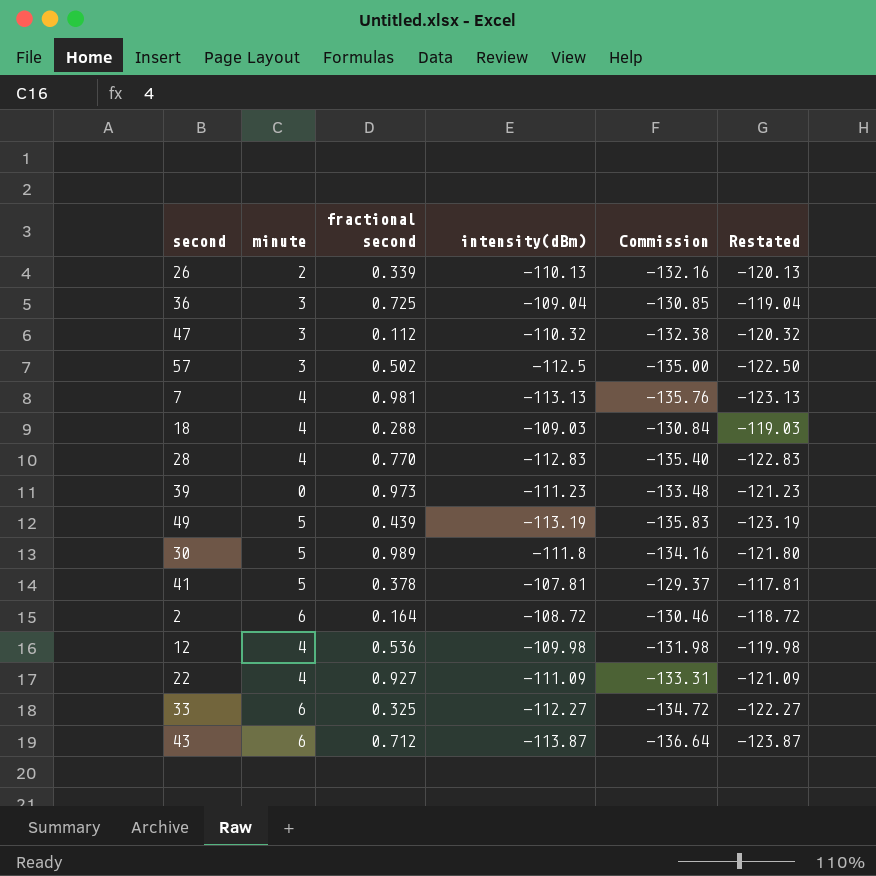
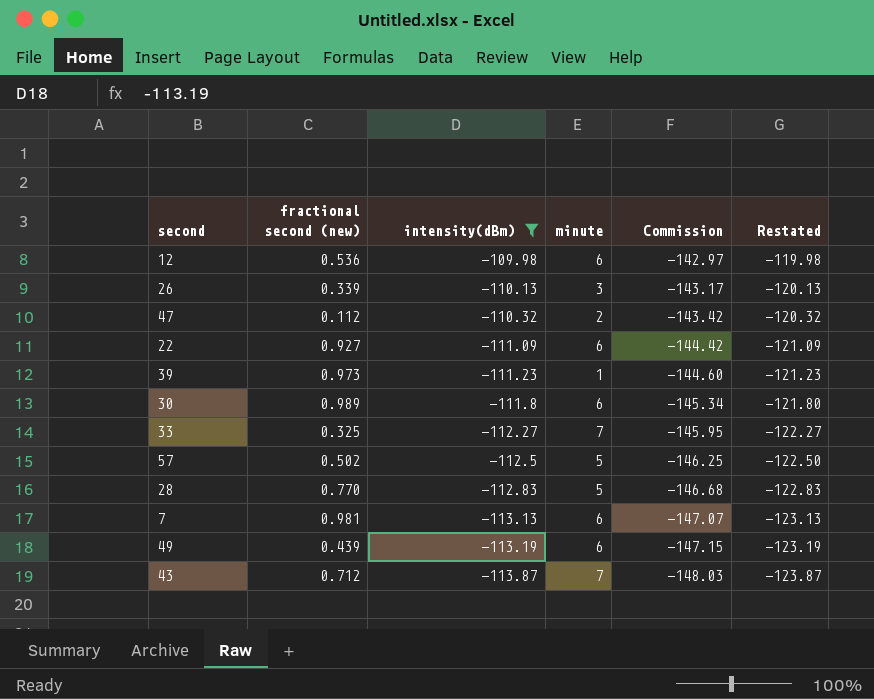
filter: none -> intensity(dBm) <= -109.98
row order: none -> intensity(dBm) descending
column name: fractional second -> fractional second (new)
column minute | position: 2 -> 4
column Commission | formula: [intensity(dBm)] * 1.2 -> [intensity(dBm)] * 1.3
12 | minute: 4 -> 6
26 | minute: 2 -> 3
47 | minute: 3 -> 2
22 | minute: 4 -> 6
39 | minute: 0 -> 1
30 | minute: 5 -> 6
33 | minute: 6 -> 7
57 | minute: 3 -> 5
28 | minute: 4 -> 5
7 | minute: 4 -> 6
49 | minute: 5 -> 6
43 | minute: 6 -> 7

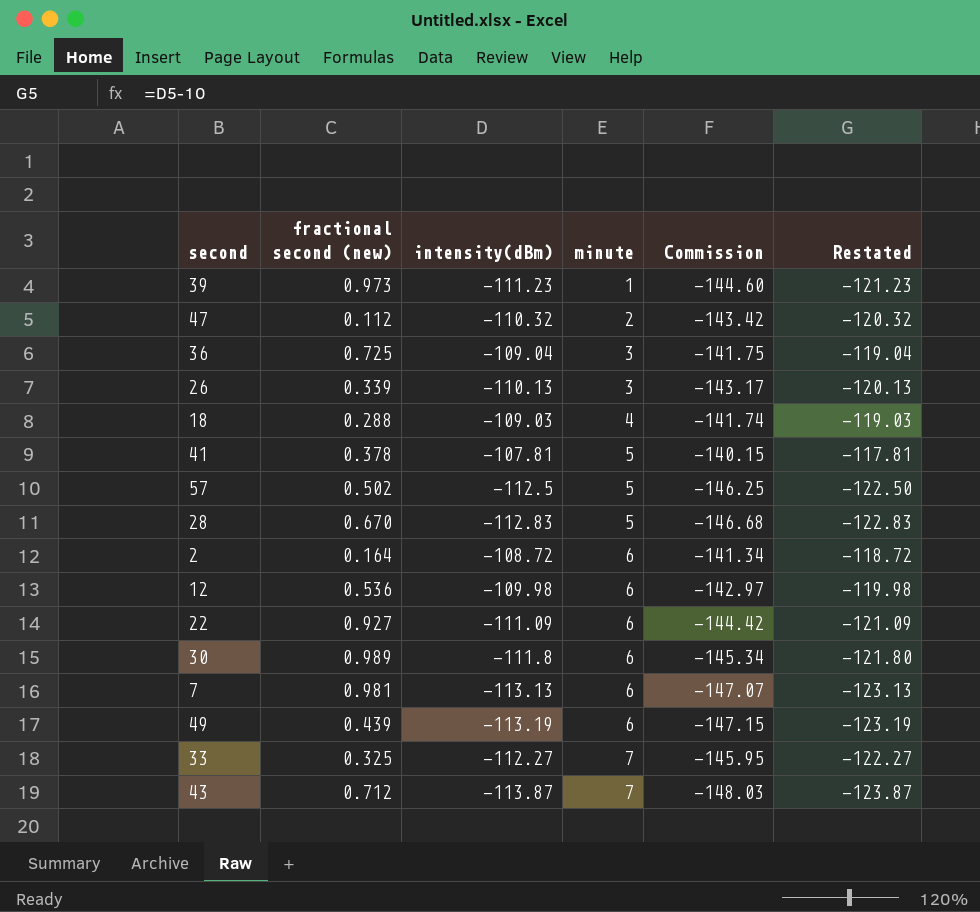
filter: intensity(dBm) <= -109.98 -> none
row order: intensity(dBm) descending -> minute ascending
28 | fractional second (new): 0.770 -> 0.670

